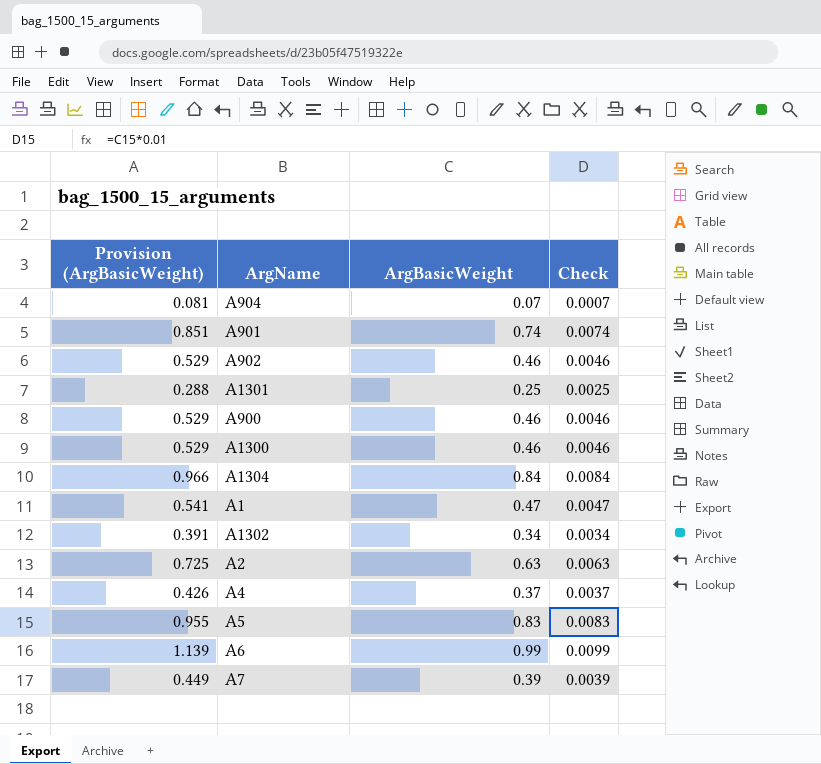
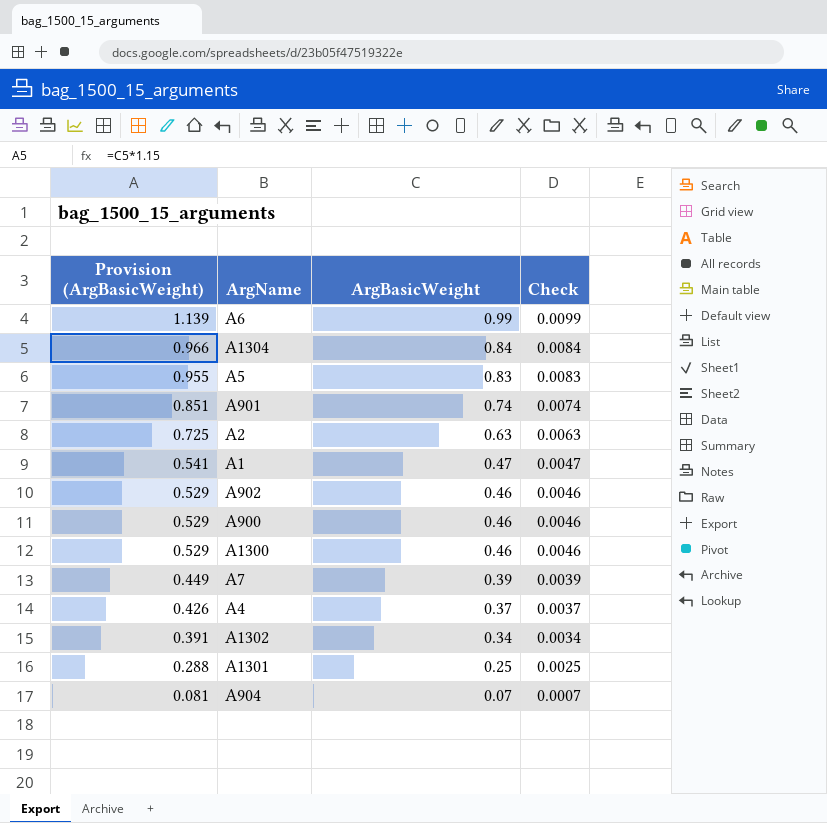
row order: none -> Provision (ArgBasicWeight) descending

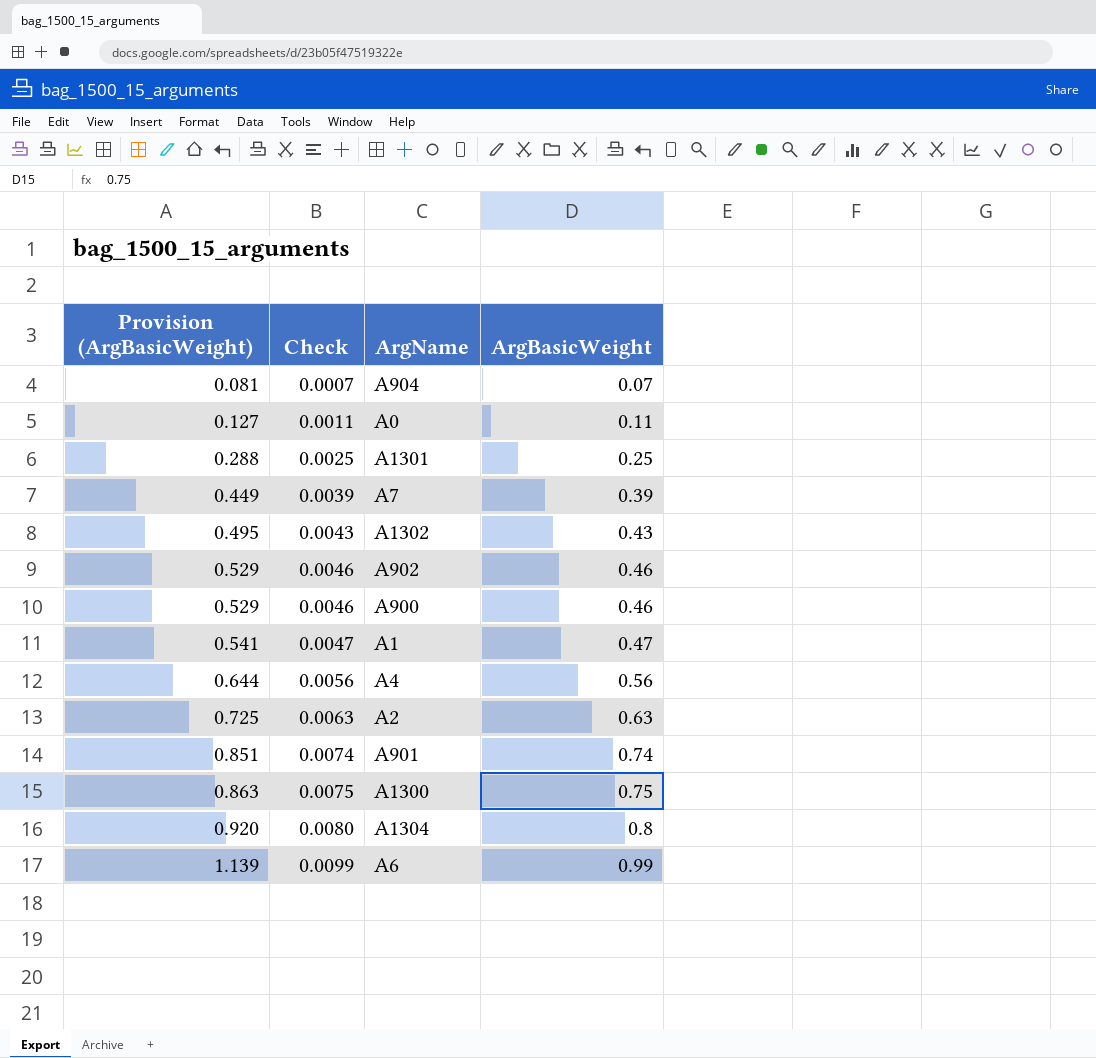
row order: Provision (ArgBasicWeight) descending -> Provision (ArgBasicWeight) ascending
column Check | position: 4 -> 2
row A5: 0.955 | 0.83 | 0.0083 -> none
row A0: none -> 0.127 | 0.0011 | 0.11
A1302 | Provision (ArgBasicWeight): 0.391 -> 0.495
A1302 | Check: 0.0034 -> 0.0043
A1302 | ArgBasicWeight: 0.34 -> 0.43
A4 | Provision (ArgBasicWeight): 0.426 -> 0.644
A4 | Check: 0.0037 -> 0.0056
A4 | ArgBasicWeight: 0.37 -> 0.56
A1300 | Provision (ArgBasicWeight): 0.529 -> 0.863
A1300 | Check: 0.0046 -> 0.0075
A1300 | ArgBasicWeight: 0.46 -> 0.75
A1304 | Provision (ArgBasicWeight): 0.966 -> 0.920
A1304 | Check: 0.0084 -> 0.0080
A1304 | ArgBasicWeight: 0.84 -> 0.8

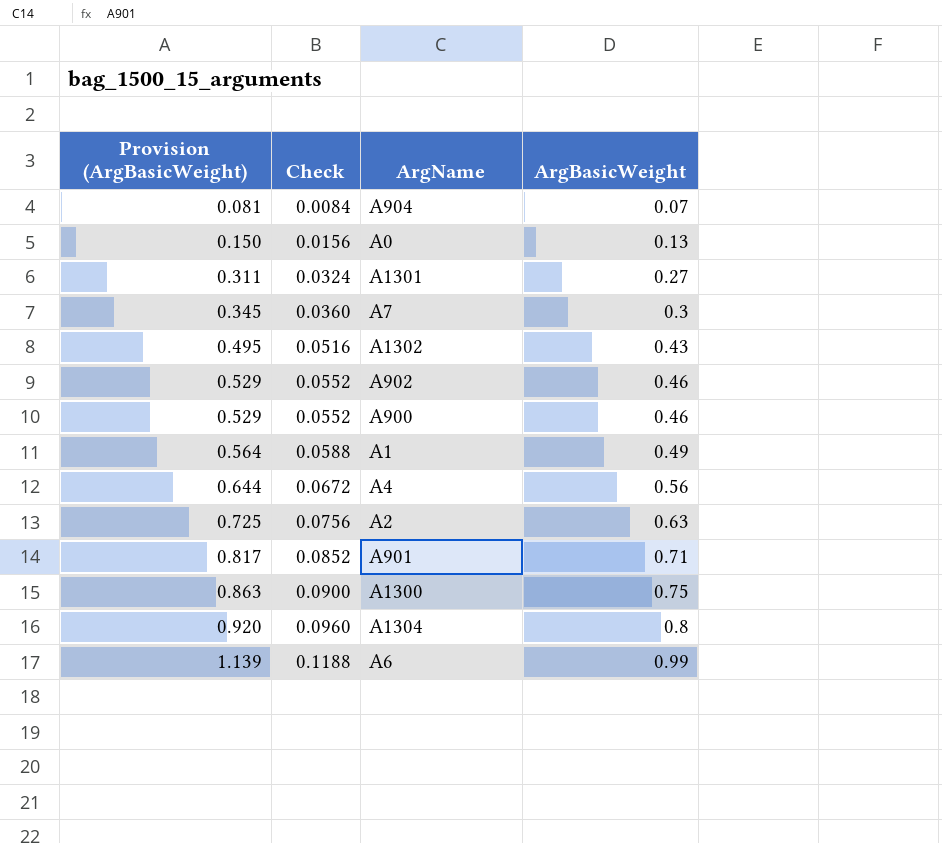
column Check | formula: [ArgBasicWeight] * 0.01 -> [ArgBasicWeight] * 0.12
A0 | Provision (ArgBasicWeight): 0.127 -> 0.150
A0 | ArgBasicWeight: 0.11 -> 0.13
A1301 | Provision (ArgBasicWeight): 0.288 -> 0.311
A1301 | ArgBasicWeight: 0.25 -> 0.27
A7 | Provision (ArgBasicWeight): 0.449 -> 0.345
A7 | ArgBasicWeight: 0.39 -> 0.3
A1 | Provision (ArgBasicWeight): 0.541 -> 0.564
A1 | ArgBasicWeight: 0.47 -> 0.49
A901 | Provision (ArgBasicWeight): 0.851 -> 0.817
A901 | ArgBasicWeight: 0.74 -> 0.71

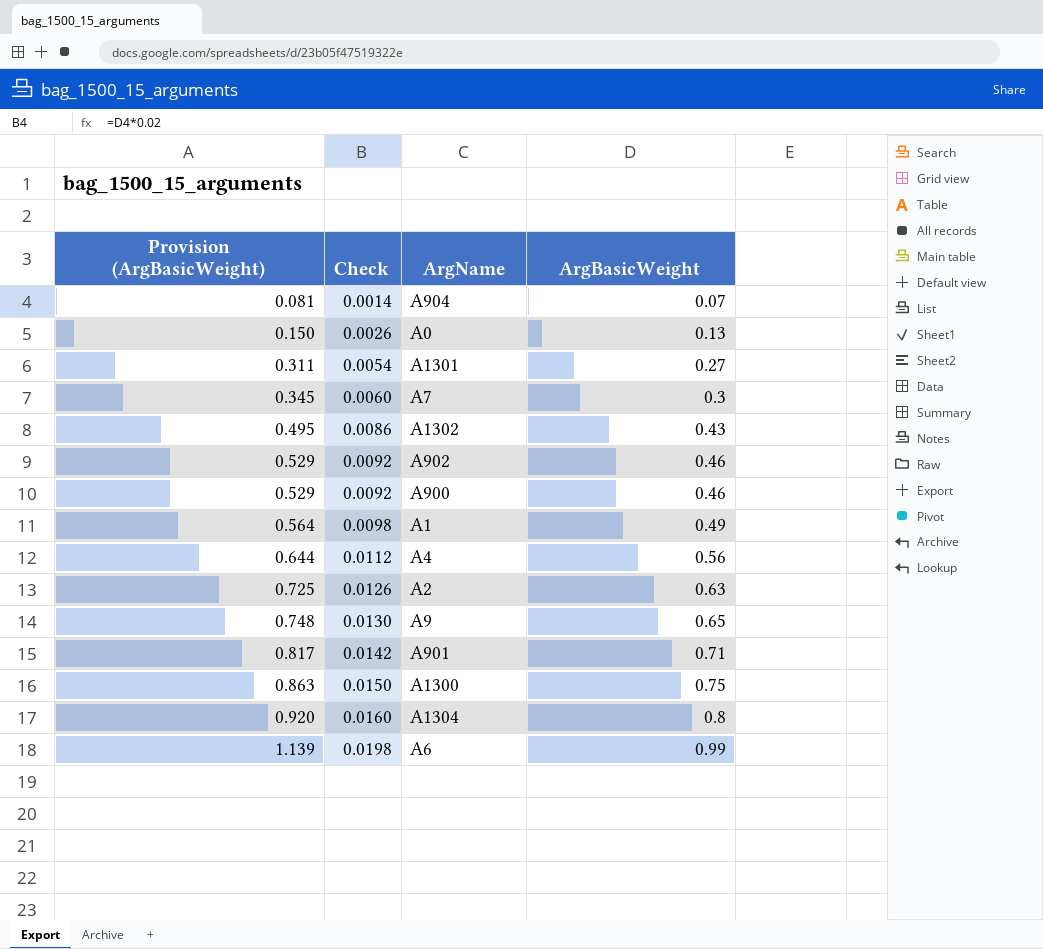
column Check | formula: [ArgBasicWeight] * 0.12 -> [ArgBasicWeight] * 0.02
row A9: none -> 0.748 | 0.0130 | 0.65

